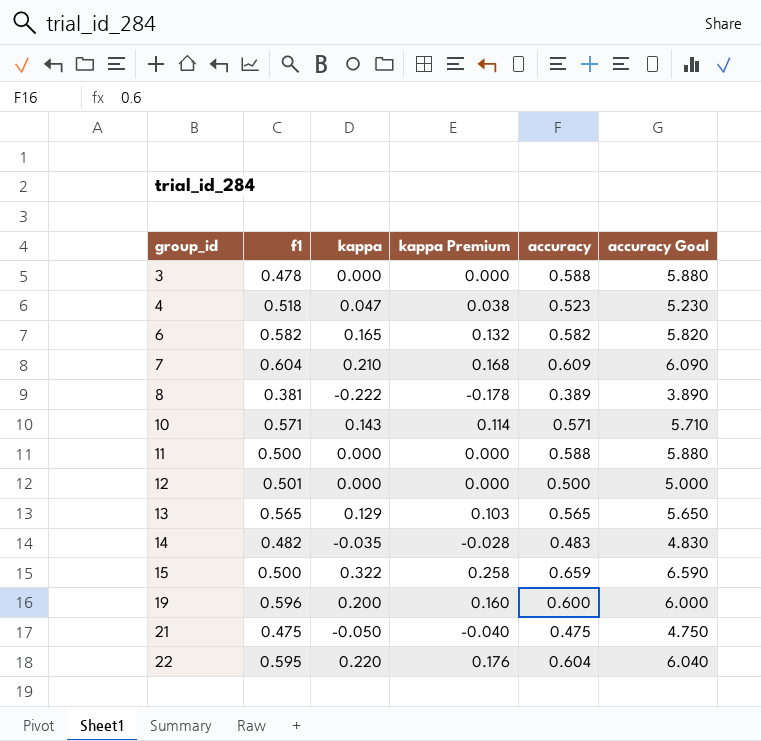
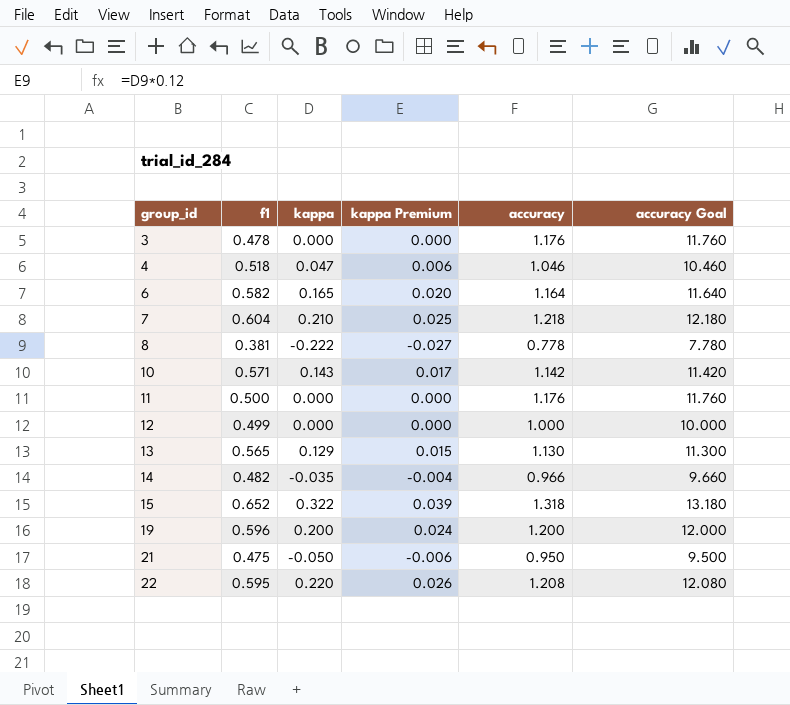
column kappa Premium | formula: [kappa] * 0.8 -> [kappa] * 0.12
3 | accuracy: 0.588 -> 1.176
3 | accuracy Goal: 5.880 -> 11.760
4 | accuracy: 0.523 -> 1.046
4 | accuracy Goal: 5.230 -> 10.460
6 | accuracy: 0.582 -> 1.164
6 | accuracy Goal: 5.820 -> 11.640
7 | accuracy: 0.609 -> 1.218
7 | accuracy Goal: 6.090 -> 12.180
8 | accuracy: 0.389 -> 0.778
8 | accuracy Goal: 3.890 -> 7.780
10 | accuracy: 0.571 -> 1.142
10 | accuracy Goal: 5.710 -> 11.420
11 | accuracy: 0.588 -> 1.176
11 | accuracy Goal: 5.880 -> 11.760
12 | f1: 0.501 -> 0.499
12 | accuracy: 0.500 -> 1.000
12 | accuracy Goal: 5.000 -> 10.000
13 | accuracy: 0.565 -> 1.130
13 | accuracy Goal: 5.650 -> 11.300
14 | accuracy: 0.483 -> 0.966
14 | accuracy Goal: 4.830 -> 9.660
15 | f1: 0.500 -> 0.652
15 | accuracy: 0.659 -> 1.318
15 | accuracy Goal: 6.590 -> 13.180
19 | accuracy: 0.600 -> 1.200
19 | accuracy Goal: 6.000 -> 12.000
21 | accuracy: 0.475 -> 0.950
21 | accuracy Goal: 4.750 -> 9.500
22 | accuracy: 0.604 -> 1.208
22 | accuracy Goal: 6.040 -> 12.080

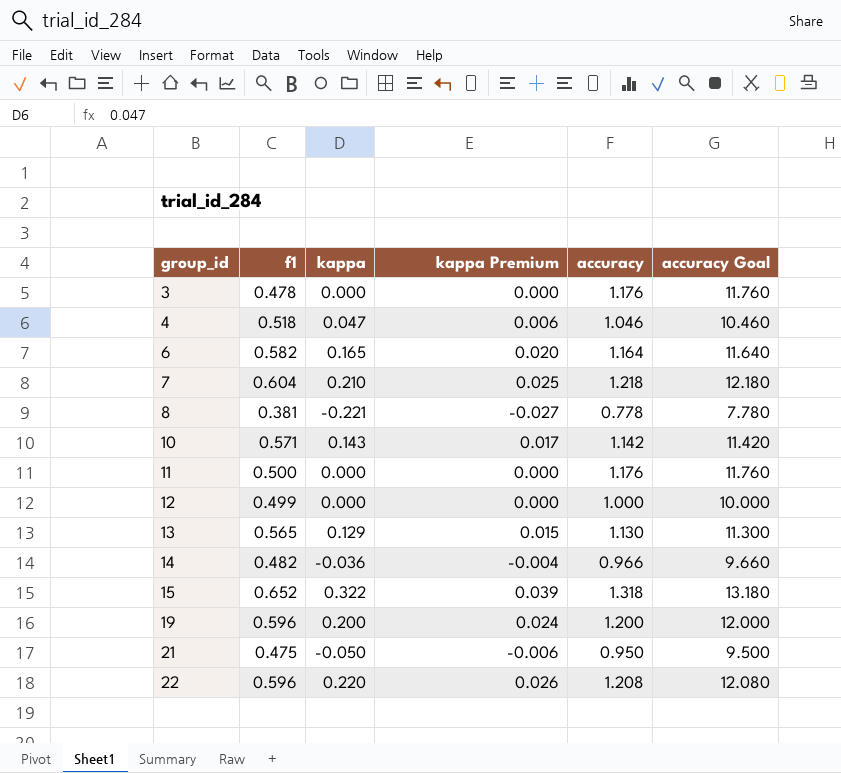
8 | kappa: -0.222 -> -0.221
14 | kappa: -0.035 -> -0.036
22 | f1: 0.595 -> 0.596

